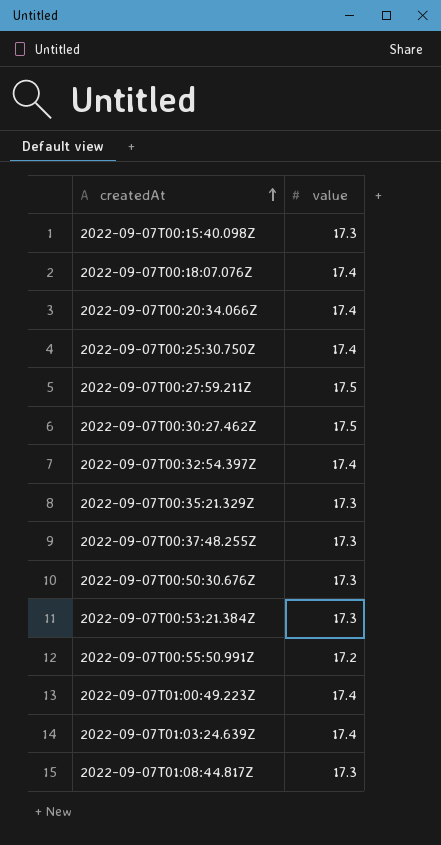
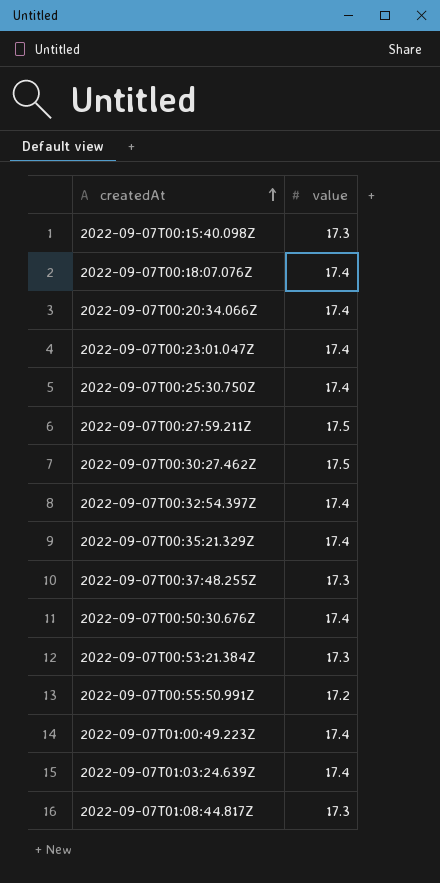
row 2022-09-07T00:23:01.047Z: none -> 17.4
2022-09-07T00:35:21.329Z | value: 17.3 -> 17.4
2022-09-07T00:50:30.676Z | value: 17.3 -> 17.4

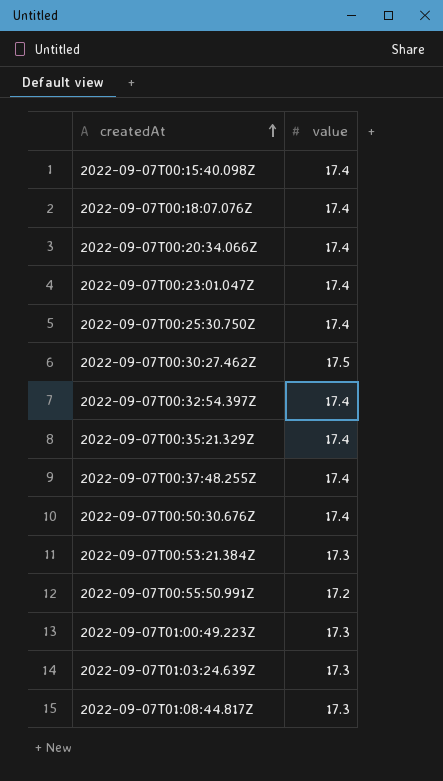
row 2022-09-07T00:27:59.211Z: 17.5 -> none
2022-09-07T00:15:40.098Z | value: 17.3 -> 17.4
2022-09-07T00:37:48.255Z | value: 17.3 -> 17.4
2022-09-07T01:00:49.223Z | value: 17.4 -> 17.3
2022-09-07T01:03:24.639Z | value: 17.4 -> 17.3

